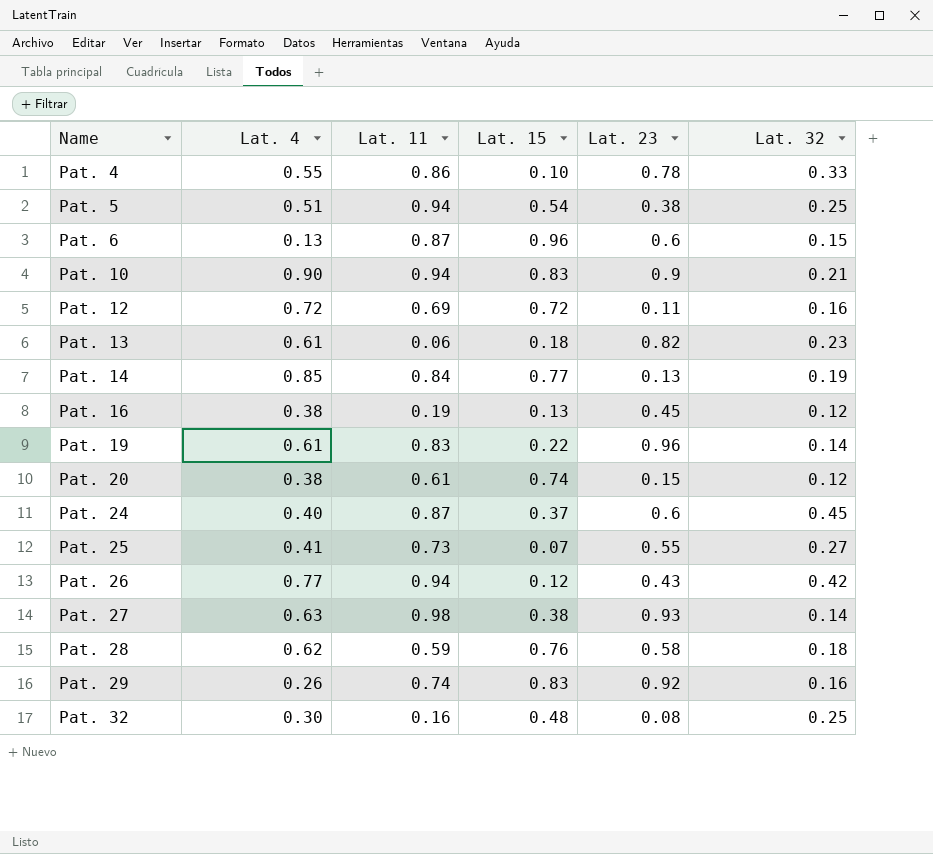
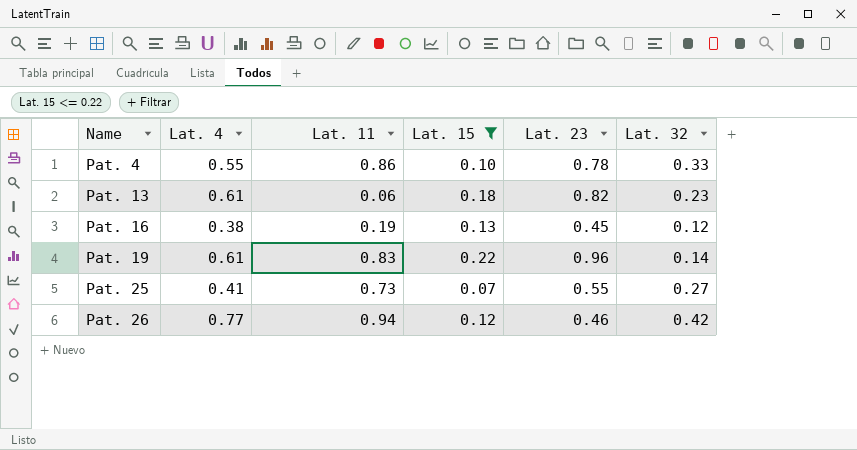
filter: none -> Lat. 15 <= 0.22
Pat. 26 | Lat. 23: 0.43 -> 0.46

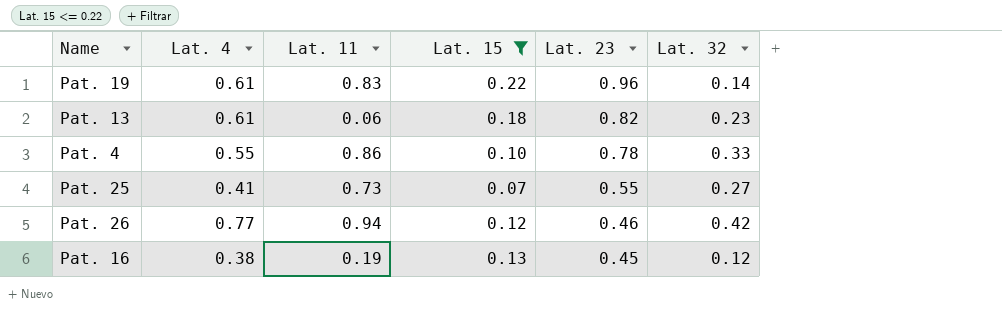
row order: Name ascending -> Lat. 23 descending

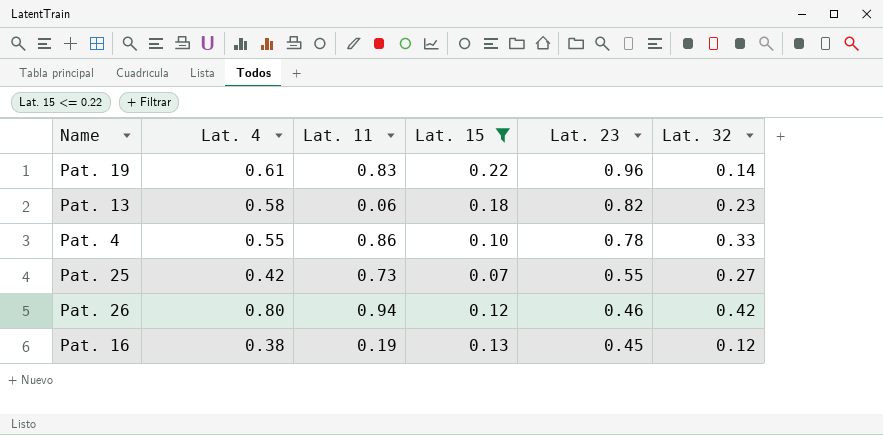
Pat. 13 | Lat. 4: 0.61 -> 0.58
Pat. 25 | Lat. 4: 0.41 -> 0.42
Pat. 26 | Lat. 4: 0.77 -> 0.80

